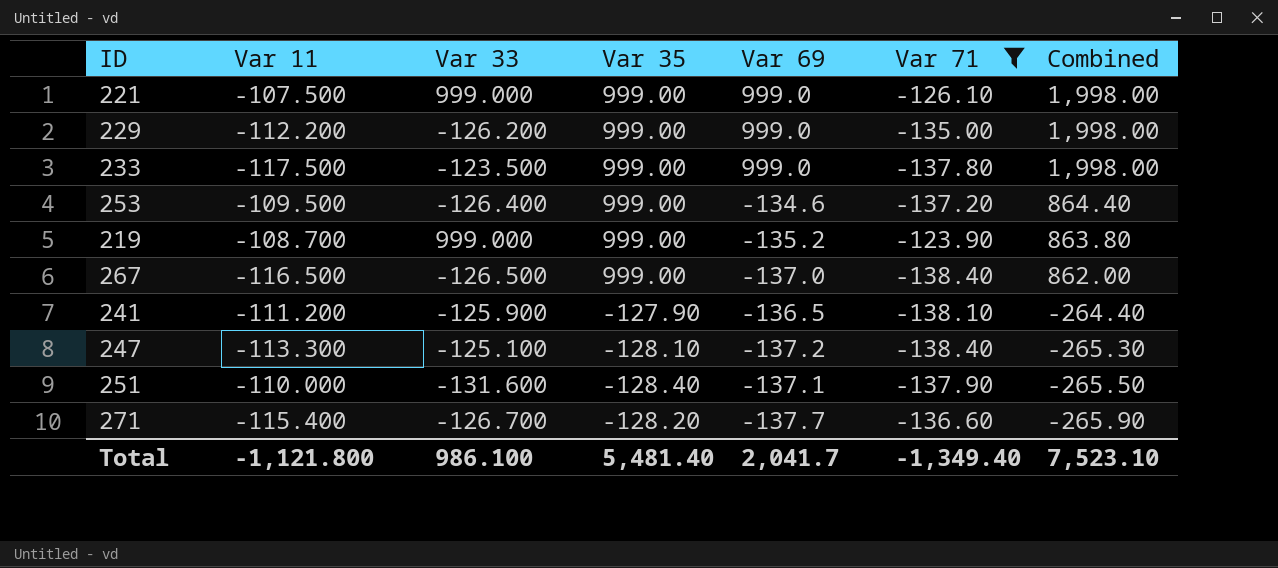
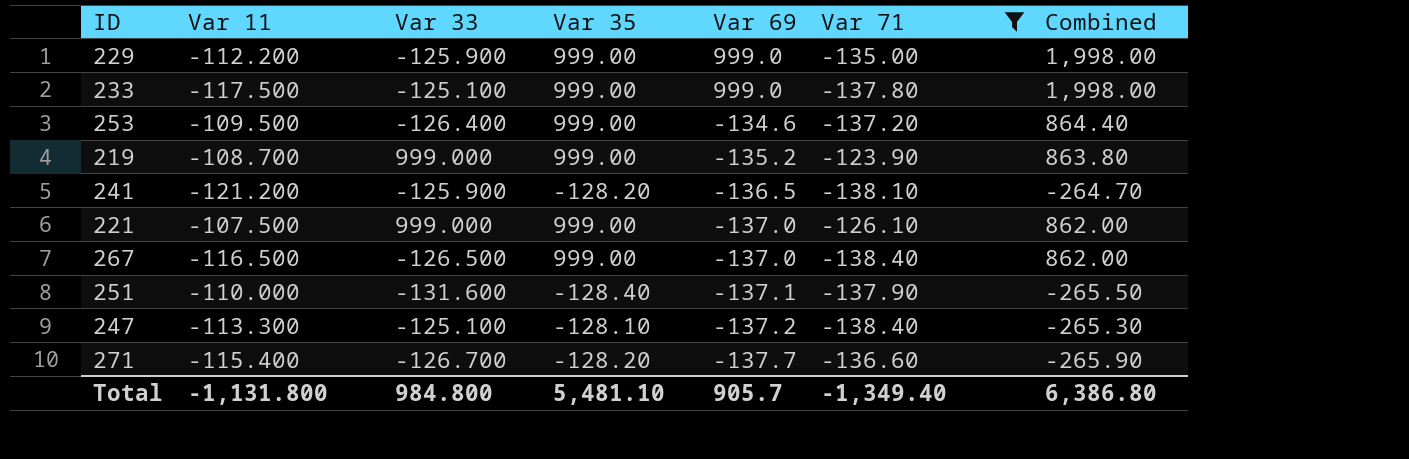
row order: Combined descending -> Var 69 descending
229 | Var 33: -126.200 -> -125.900
233 | Var 33: -123.500 -> -125.100
241 | Var 11: -111.200 -> -121.200
241 | Var 35: -127.90 -> -128.20
241 | Combined: -264.40 -> -264.70
221 | Var 69: 999.0 -> -137.0
221 | Combined: 1,998.00 -> 862.00
Total | Var 11: -1,121.800 -> -1,131.800
Total | Var 33: 986.100 -> 984.800
Total | Var 35: 5,481.40 -> 5,481.10
Total | Var 69: 2,041.7 -> 905.7
Total | Combined: 7,523.10 -> 6,386.80

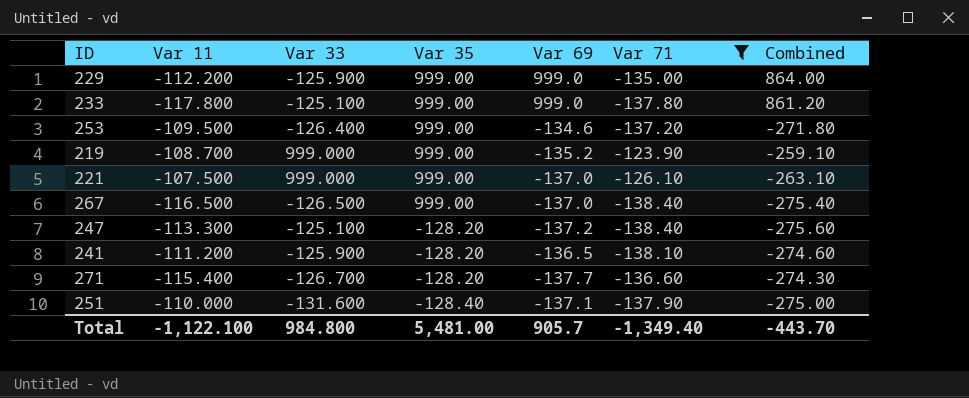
row order: Var 69 descending -> Var 35 descending
column Combined | formula: [Var 35] + [Var 69] -> [Var 69] + [Var 71]
233 | Var 11: -117.500 -> -117.800
247 | Var 35: -128.10 -> -128.20
241 | Var 11: -121.200 -> -111.200
Total | Var 11: -1,131.800 -> -1,122.100
Total | Var 35: 5,481.10 -> 5,481.00
Total | Combined: 6,386.80 -> -443.70

